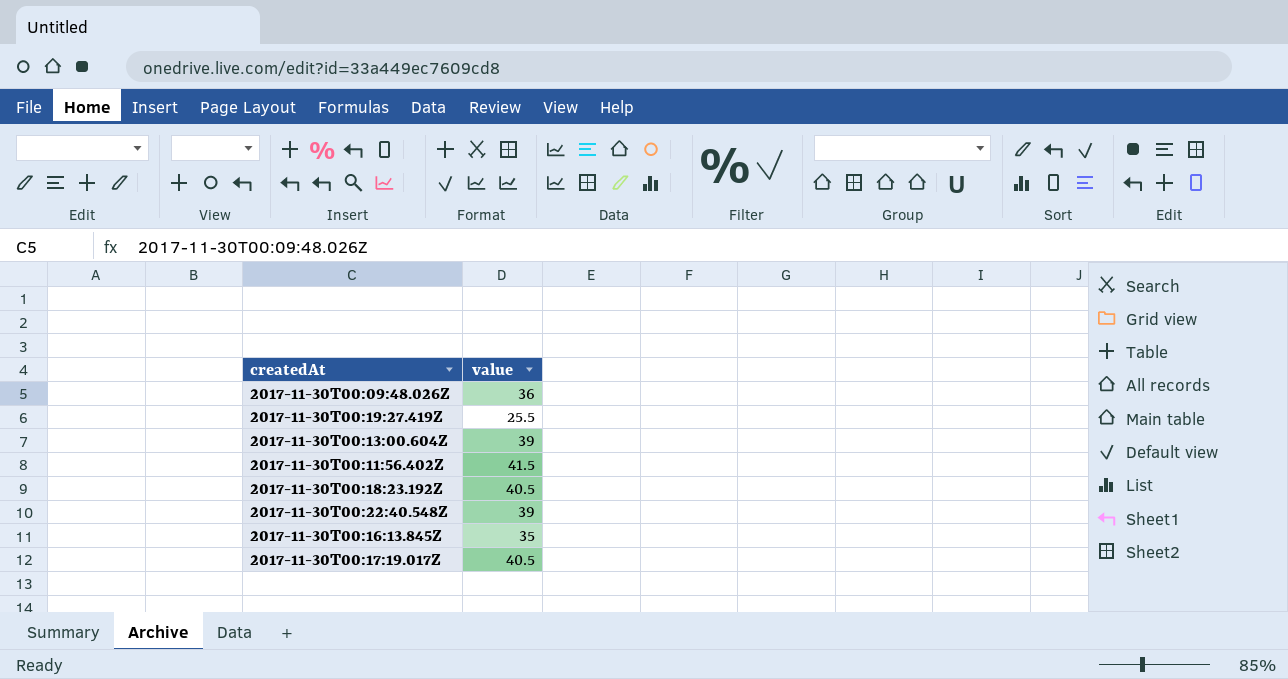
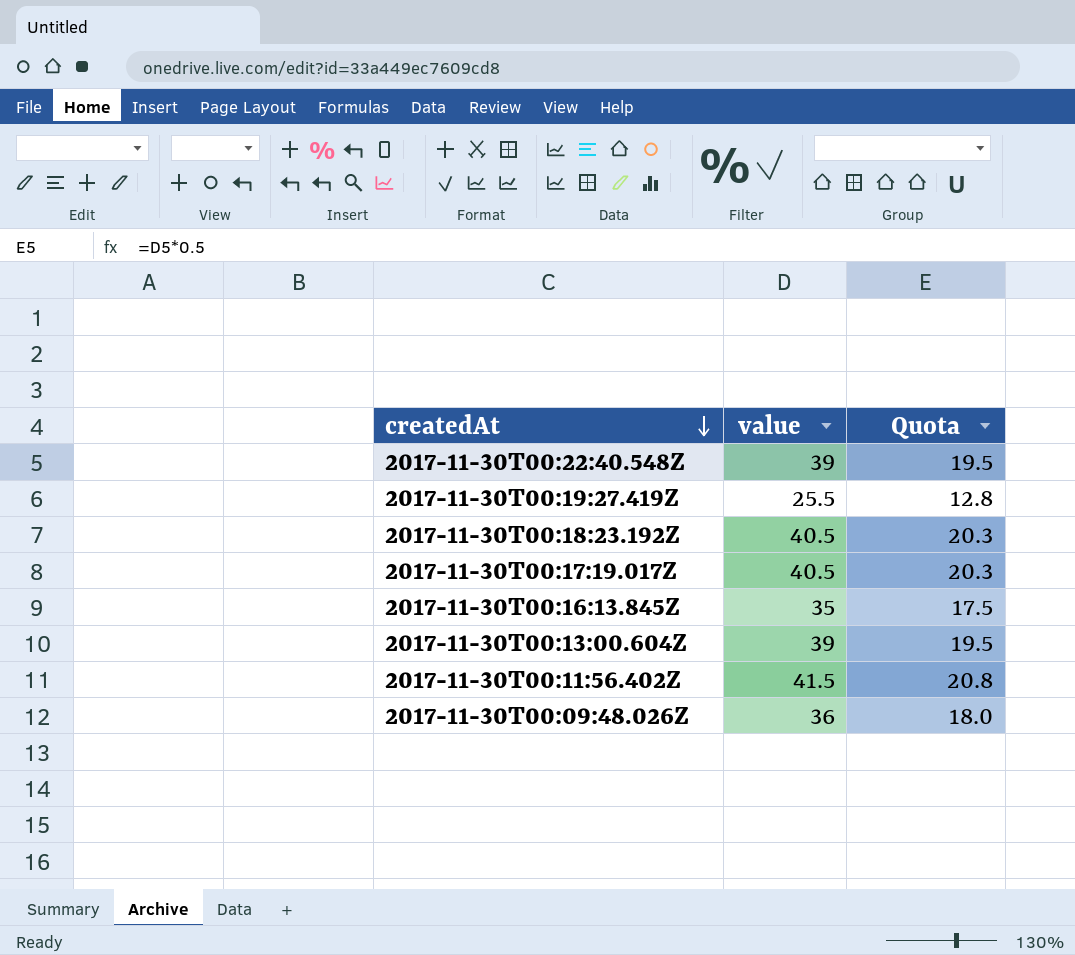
row order: none -> createdAt descending
column Quota | formula: none -> [value] * 0.5

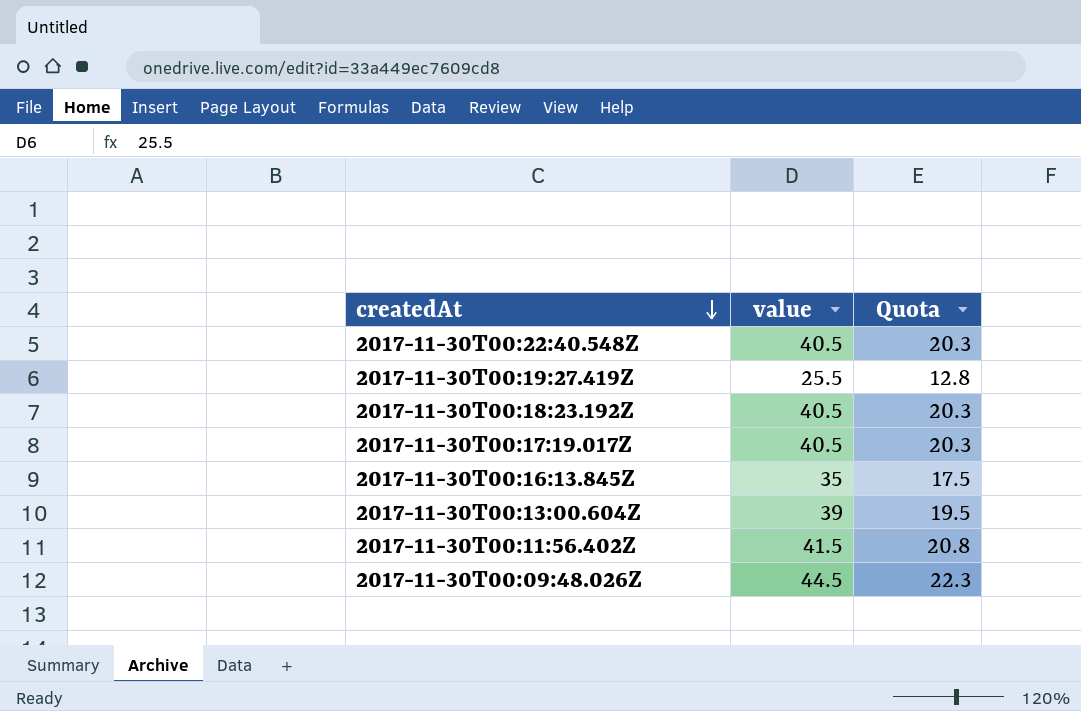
2017-11-30T00:22:40.548Z | value: 39 -> 40.5
2017-11-30T00:22:40.548Z | Quota: 19.5 -> 20.3
2017-11-30T00:09:48.026Z | value: 36 -> 44.5
2017-11-30T00:09:48.026Z | Quota: 18.0 -> 22.3

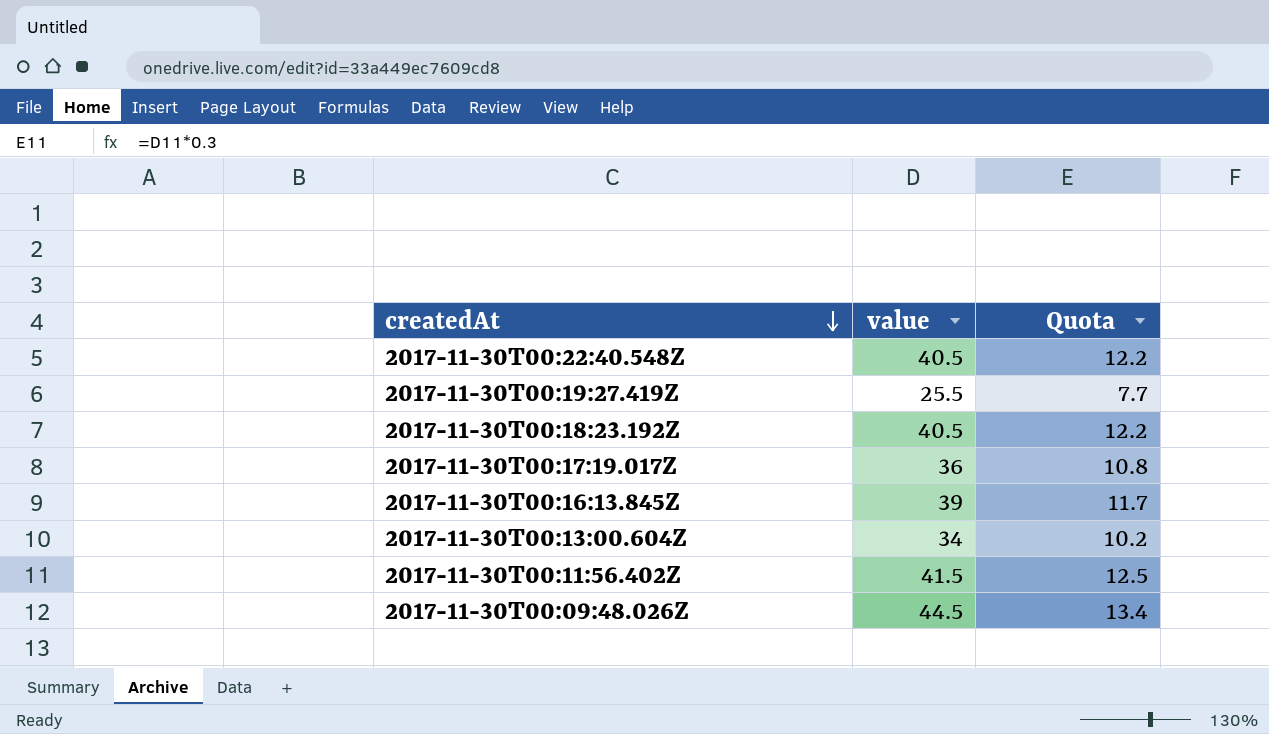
column Quota | formula: [value] * 0.5 -> [value] * 0.3
2017-11-30T00:17:19.017Z | value: 40.5 -> 36
2017-11-30T00:16:13.845Z | value: 35 -> 39
2017-11-30T00:13:00.604Z | value: 39 -> 34

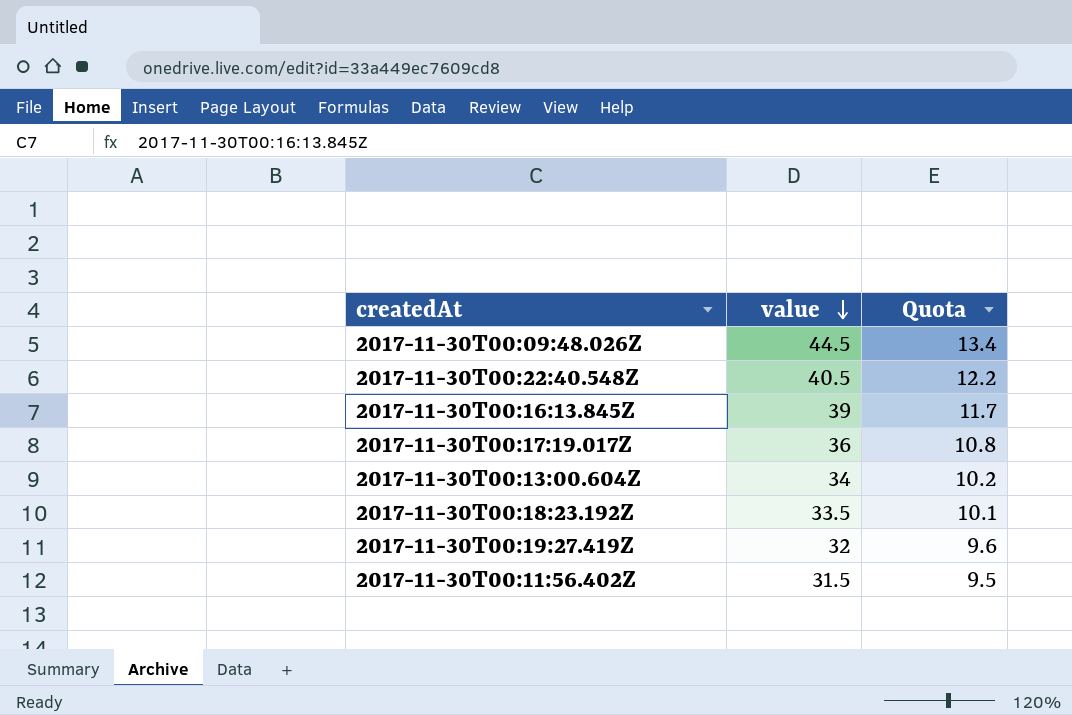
row order: createdAt descending -> value descending
2017-11-30T00:18:23.192Z | value: 40.5 -> 33.5
2017-11-30T00:18:23.192Z | Quota: 12.2 -> 10.1
2017-11-30T00:19:27.419Z | value: 25.5 -> 32
2017-11-30T00:19:27.419Z | Quota: 7.7 -> 9.6
2017-11-30T00:11:56.402Z | value: 41.5 -> 31.5
2017-11-30T00:11:56.402Z | Quota: 12.5 -> 9.5

